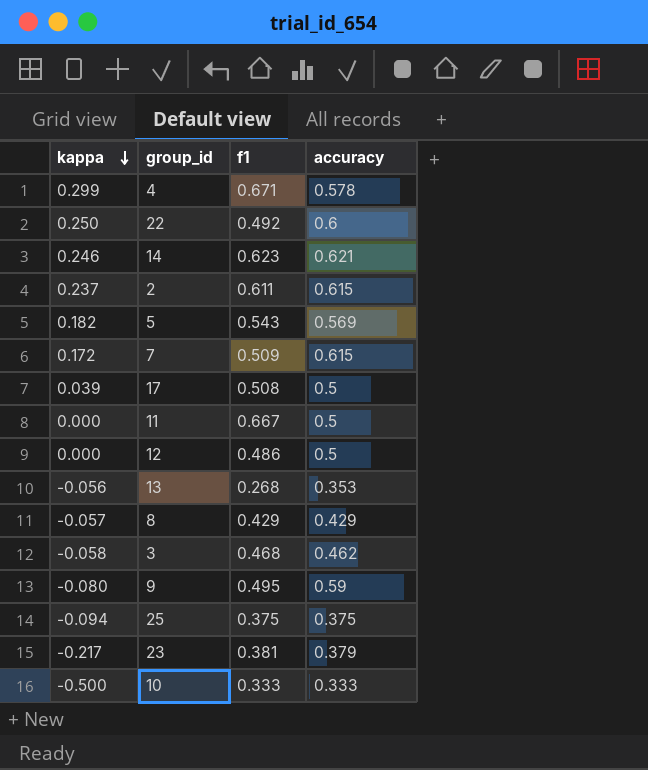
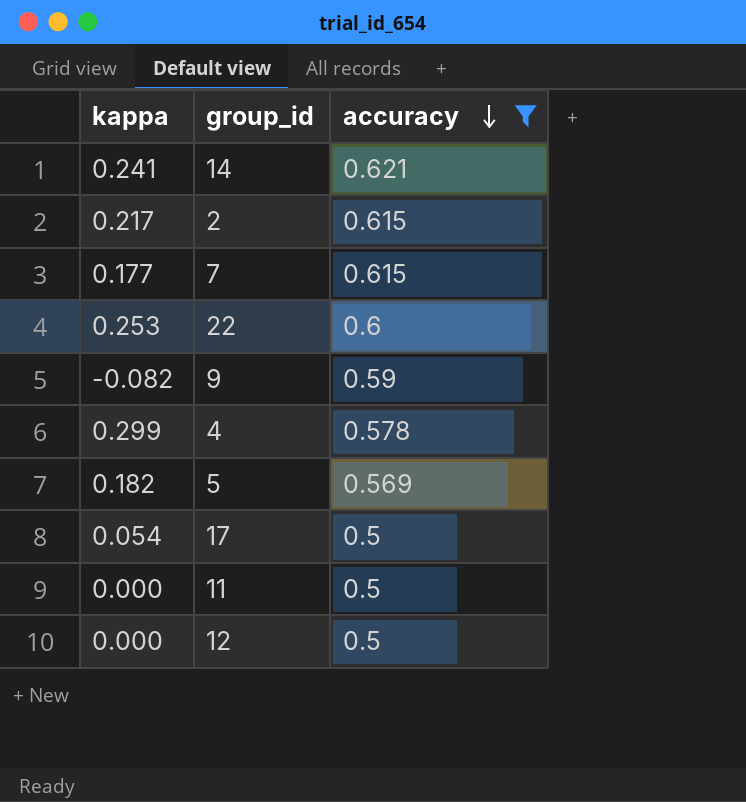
filter: none -> accuracy >= 0.5
row order: kappa descending -> accuracy descending
column f1 | position: 3 -> none
14 | kappa: 0.246 -> 0.241
2 | kappa: 0.237 -> 0.217
7 | kappa: 0.172 -> 0.177
22 | kappa: 0.250 -> 0.253
9 | kappa: -0.080 -> -0.082
17 | kappa: 0.039 -> 0.054

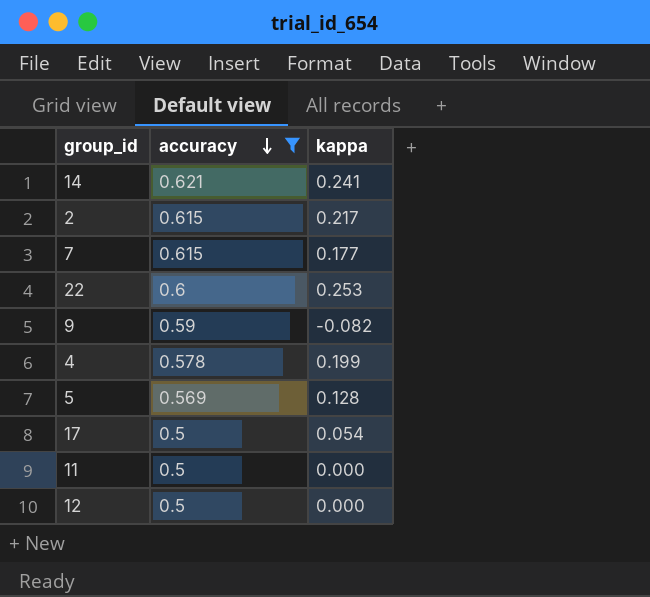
column kappa | position: 1 -> 3
4 | kappa: 0.299 -> 0.199
5 | kappa: 0.182 -> 0.128

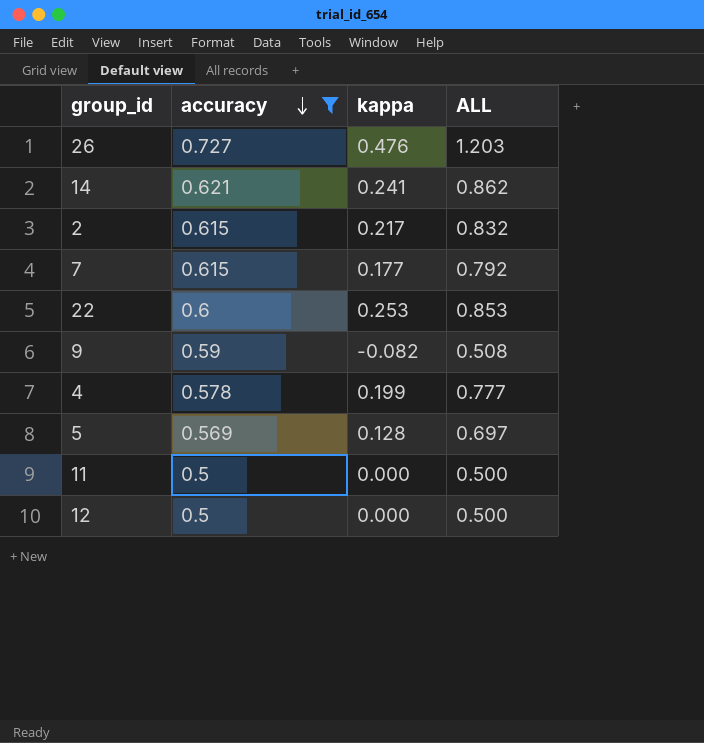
column ALL | formula: none -> [accuracy] + [kappa]
row 17: 0.5 | 0.054 -> none
row 26: none -> 0.727 | 0.476 | 1.203

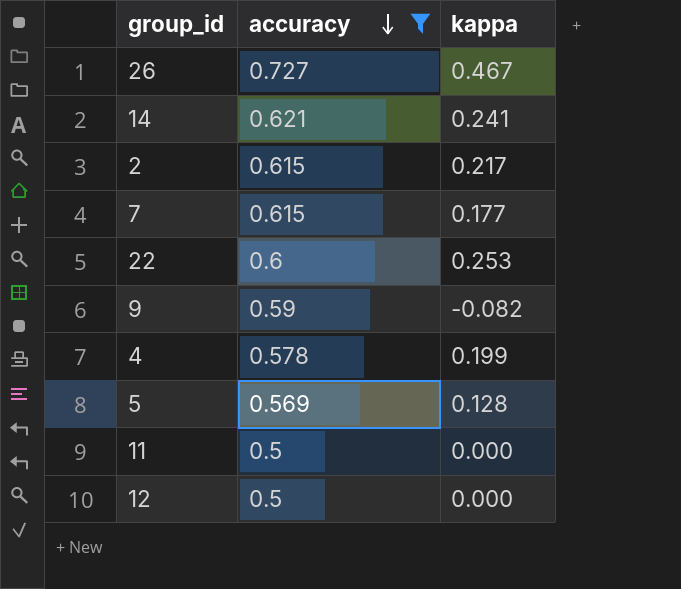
column ALL | formula: [accuracy] + [kappa] -> none
26 | kappa: 0.476 -> 0.467

